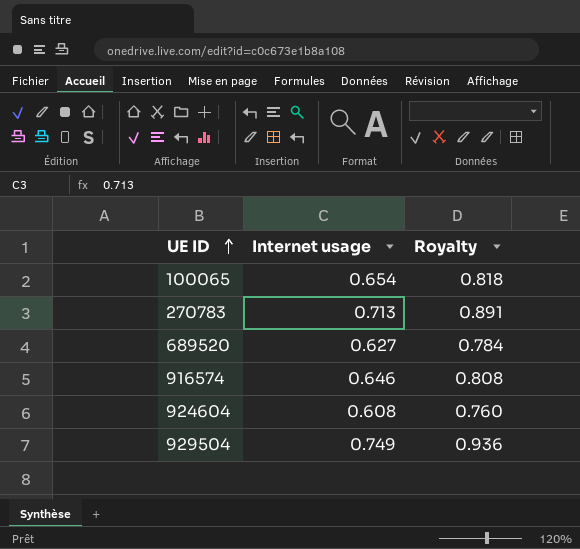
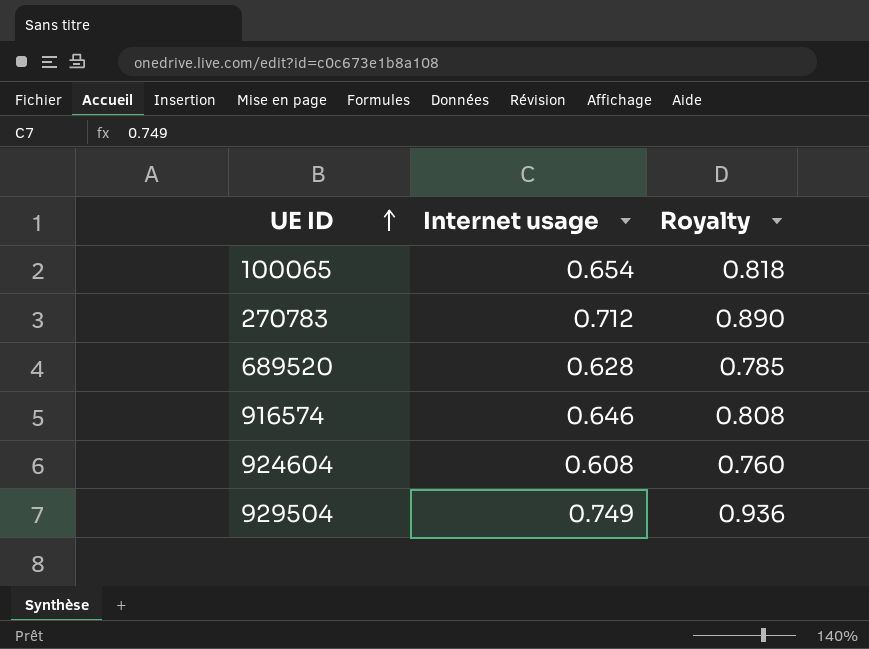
270783 | Internet usage: 0.713 -> 0.712
270783 | Royalty: 0.891 -> 0.890
689520 | Internet usage: 0.627 -> 0.628
689520 | Royalty: 0.784 -> 0.785

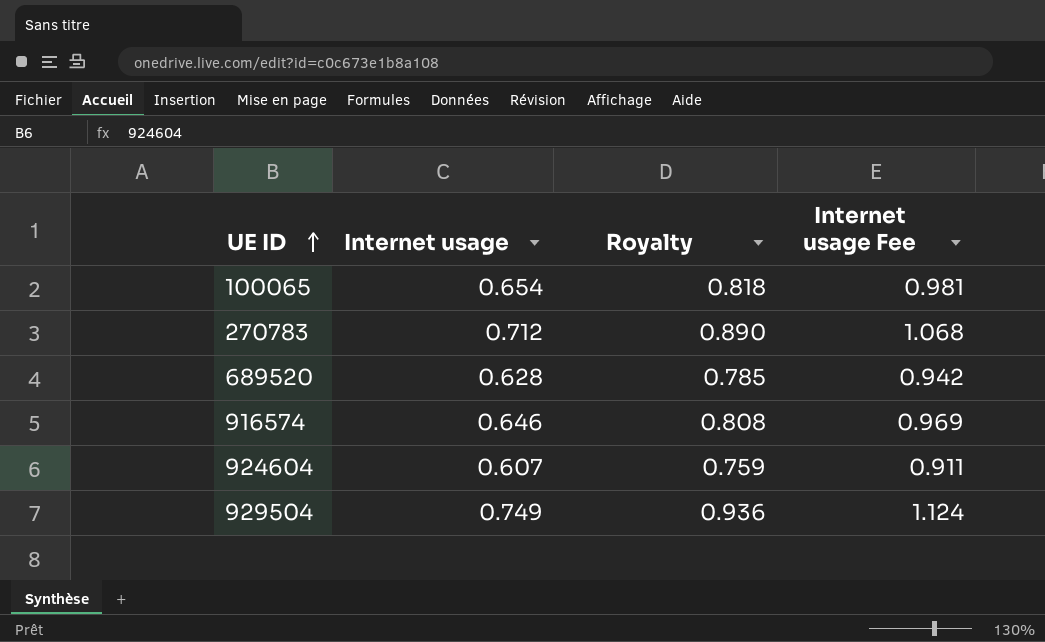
column Internet usage Fee | formula: none -> [Internet usage] * 1.5
924604 | Internet usage: 0.608 -> 0.607
924604 | Royalty: 0.760 -> 0.759

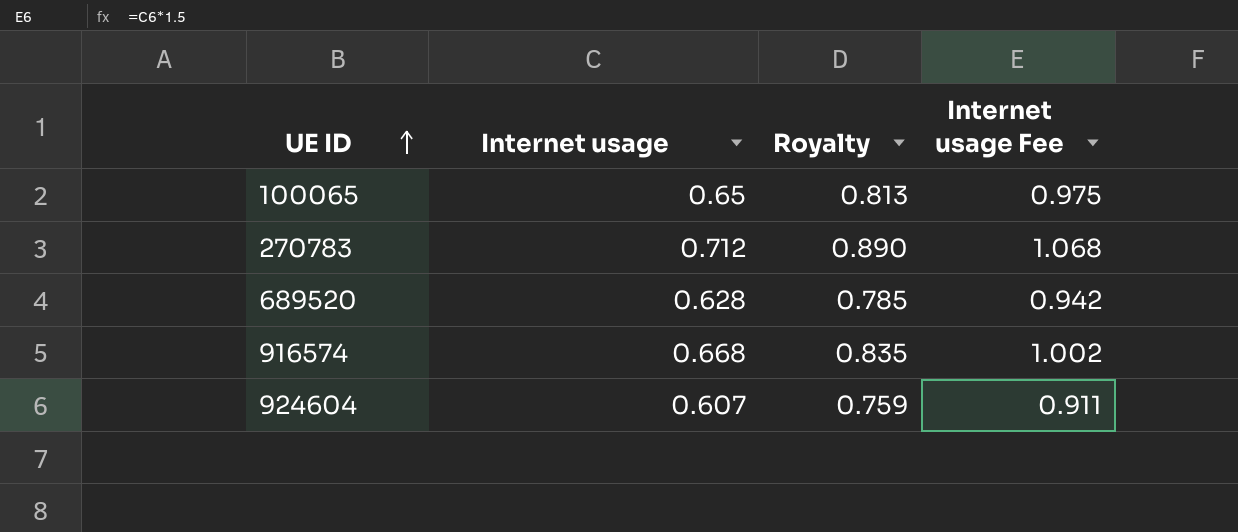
row 929504: 0.749 | 0.936 | 1.124 -> none
100065 | Internet usage: 0.654 -> 0.65
100065 | Royalty: 0.818 -> 0.813
100065 | Internet usage Fee: 0.981 -> 0.975
916574 | Internet usage: 0.646 -> 0.668
916574 | Royalty: 0.808 -> 0.835
916574 | Internet usage Fee: 0.969 -> 1.002

